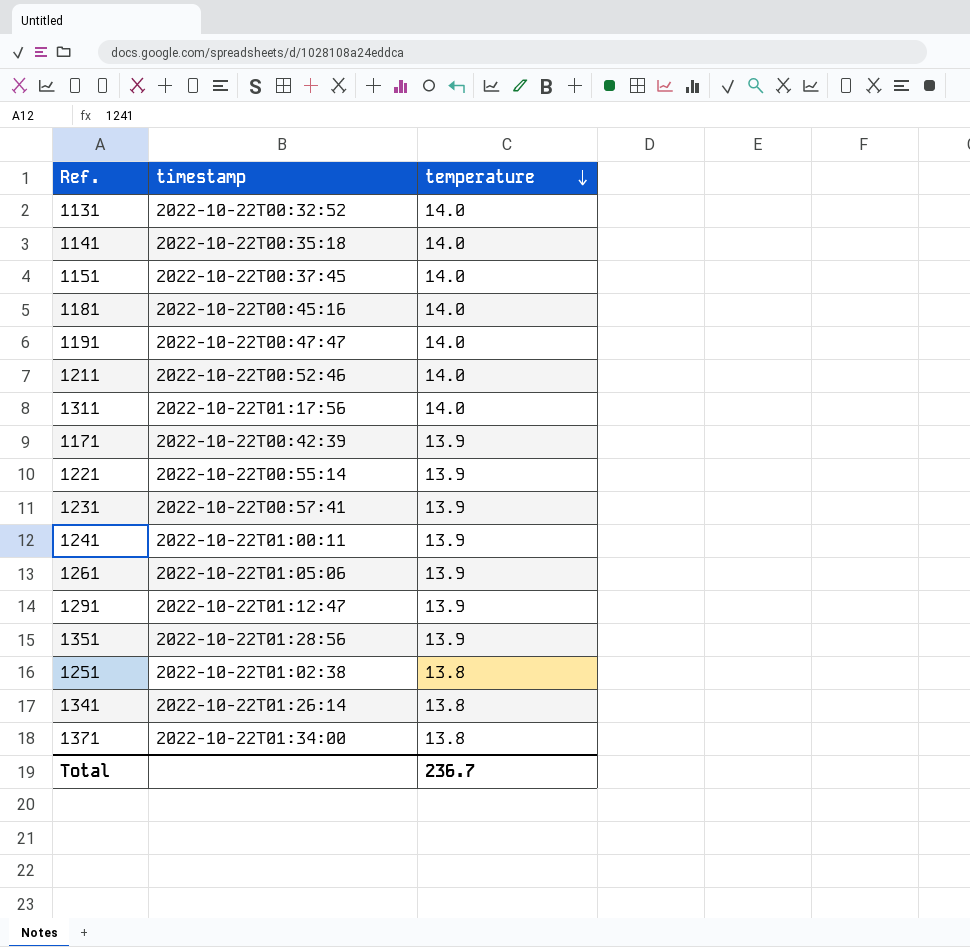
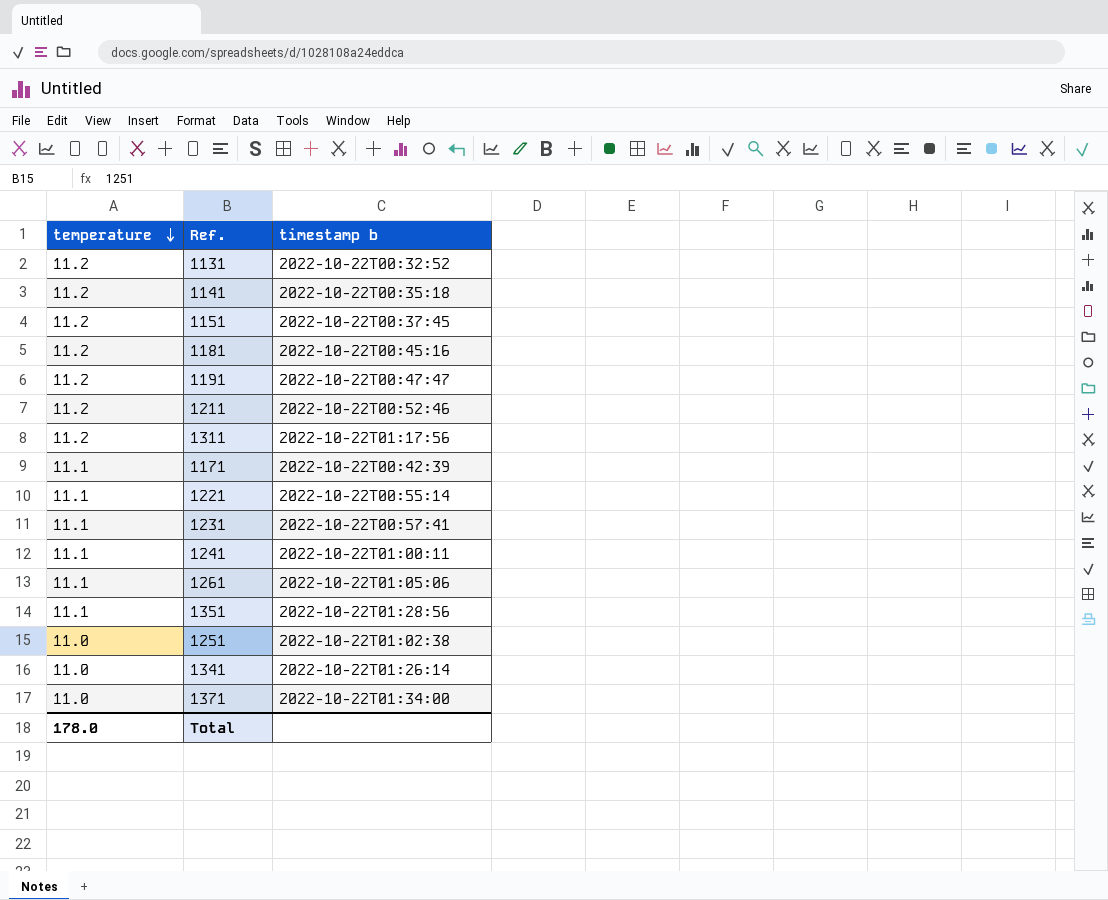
column temperature | position: 3 -> 1
column name: timestamp -> timestamp b
row 1291: 2022-10-22T01:12:47 | 13.9 -> none
1131 | temperature: 14.0 -> 11.2
1141 | temperature: 14.0 -> 11.2
1151 | temperature: 14.0 -> 11.2
1181 | temperature: 14.0 -> 11.2
1191 | temperature: 14.0 -> 11.2
1211 | temperature: 14.0 -> 11.2
1311 | temperature: 14.0 -> 11.2
1171 | temperature: 13.9 -> 11.1
1221 | temperature: 13.9 -> 11.1
1231 | temperature: 13.9 -> 11.1
1241 | temperature: 13.9 -> 11.1
1261 | temperature: 13.9 -> 11.1
1351 | temperature: 13.9 -> 11.1
1251 | temperature: 13.8 -> 11.0
1341 | temperature: 13.8 -> 11.0
1371 | temperature: 13.8 -> 11.0
Total | temperature: 236.7 -> 178.0

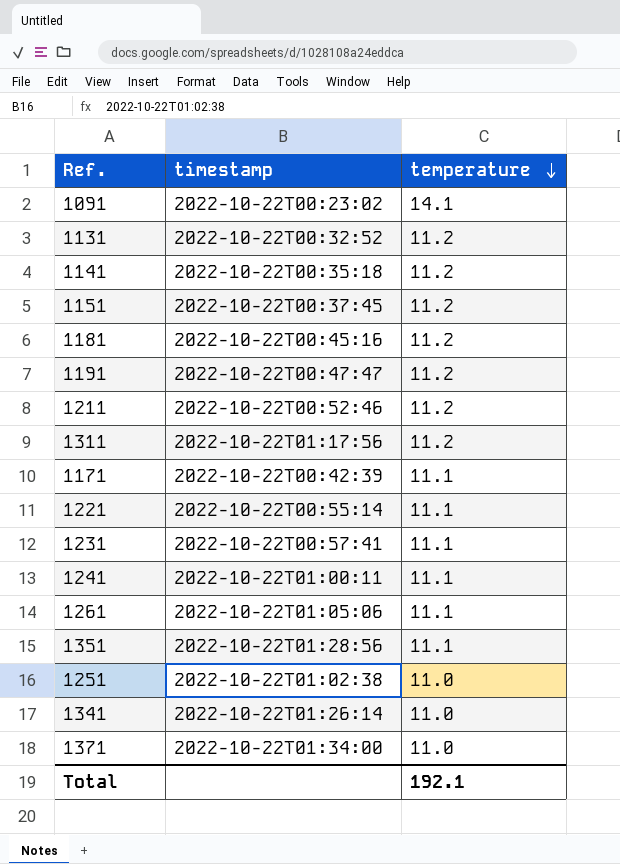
column name: timestamp b -> timestamp
column temperature | position: 1 -> 3
row 1091: none -> 2022-10-22T00:23:02 | 14.1
Total | temperature: 178.0 -> 192.1

